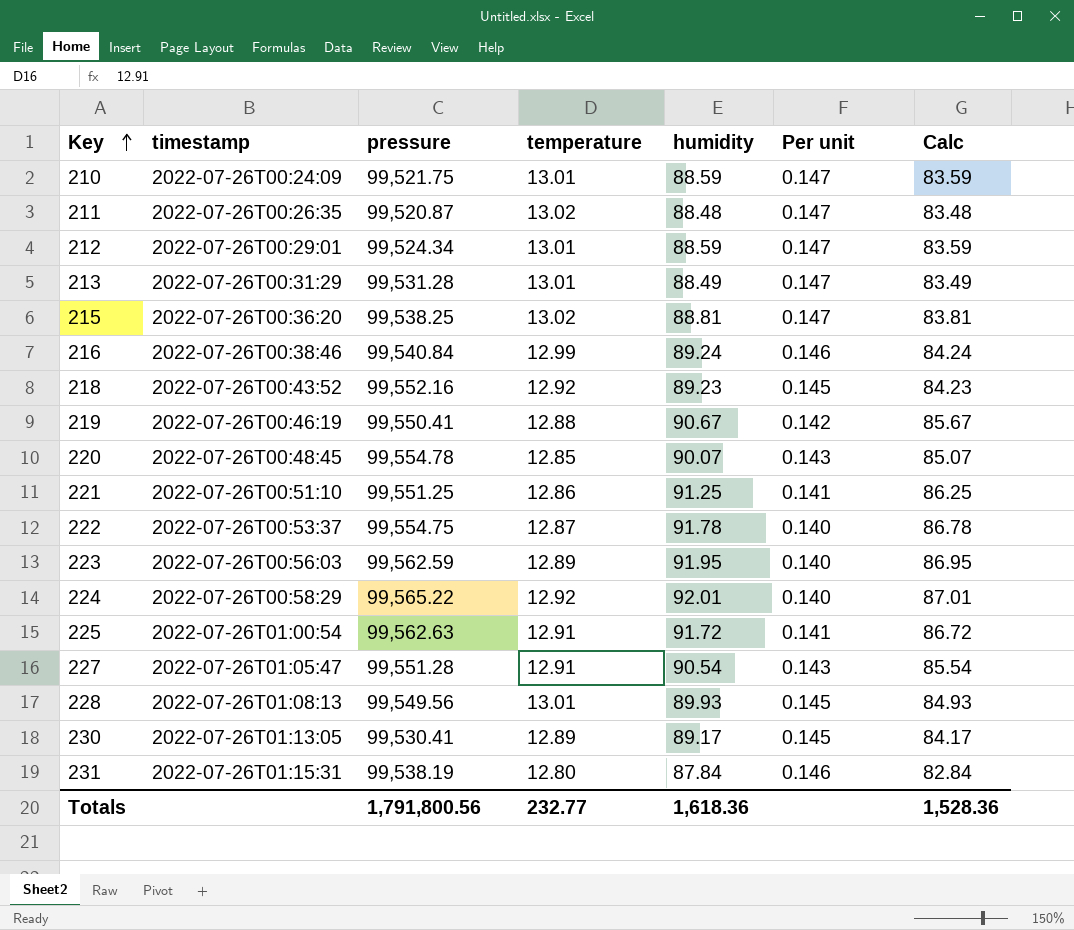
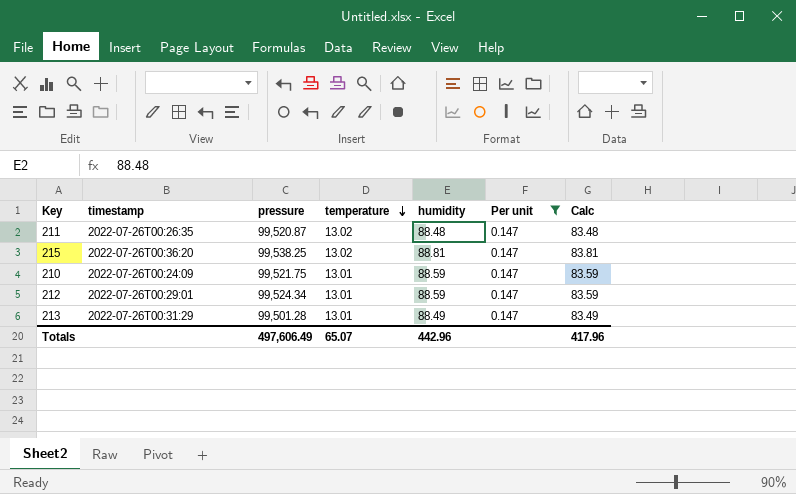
filter: none -> Per unit = 0.147
row order: Key ascending -> temperature descending
213 | pressure: 99,531.28 -> 99,501.28
Totals | pressure: 1,791,800.56 -> 497,606.49
Totals | temperature: 232.77 -> 65.07
Totals | humidity: 1,618.36 -> 442.96
Totals | Calc: 1,528.36 -> 417.96

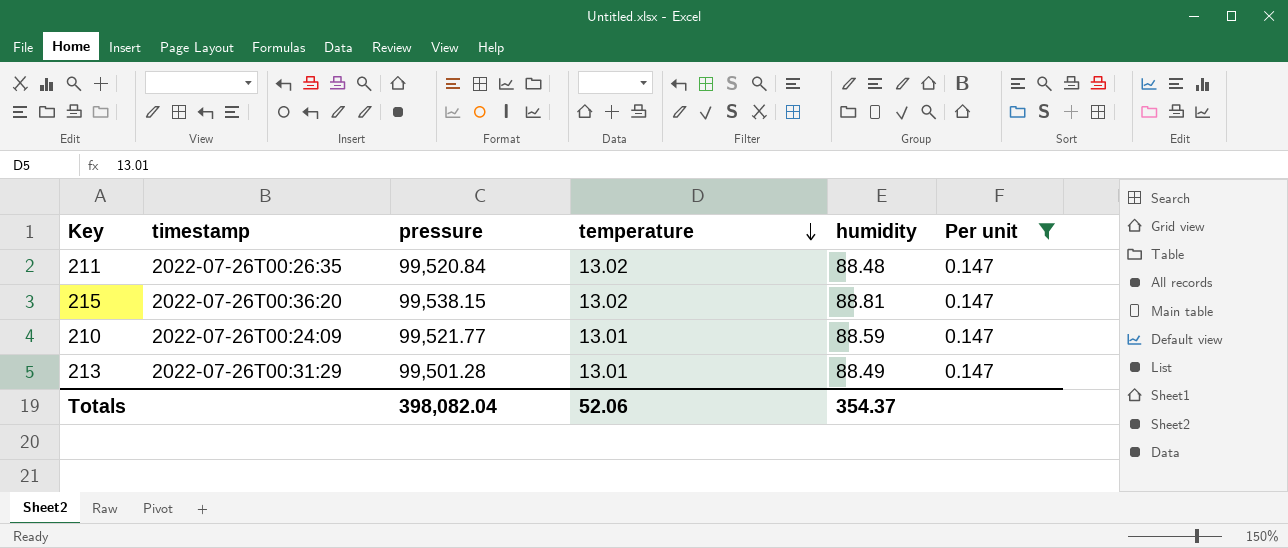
column Calc | formula: [humidity] - 5 -> none
row 212: 2022-07-26T00:29:01 | 99,524.34 | 13.01 | 88.59 | 0.147 | 83.59 -> none
211 | pressure: 99,520.87 -> 99,520.84
215 | pressure: 99,538.25 -> 99,538.15
210 | pressure: 99,521.75 -> 99,521.77
Totals | pressure: 497,606.49 -> 398,082.04
Totals | temperature: 65.07 -> 52.06
Totals | humidity: 442.96 -> 354.37

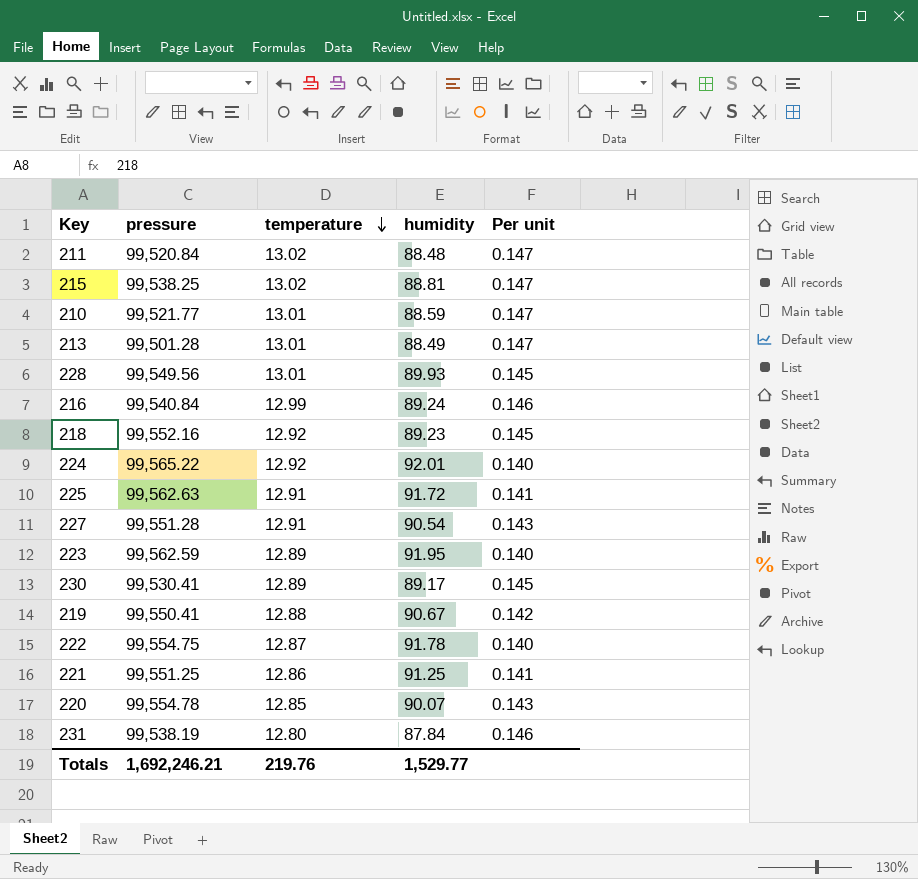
filter: Per unit = 0.147 -> none
column timestamp | position: 2 -> none
215 | pressure: 99,538.15 -> 99,538.25
Totals | pressure: 398,082.04 -> 1,692,246.21
Totals | temperature: 52.06 -> 219.76
Totals | humidity: 354.37 -> 1,529.77

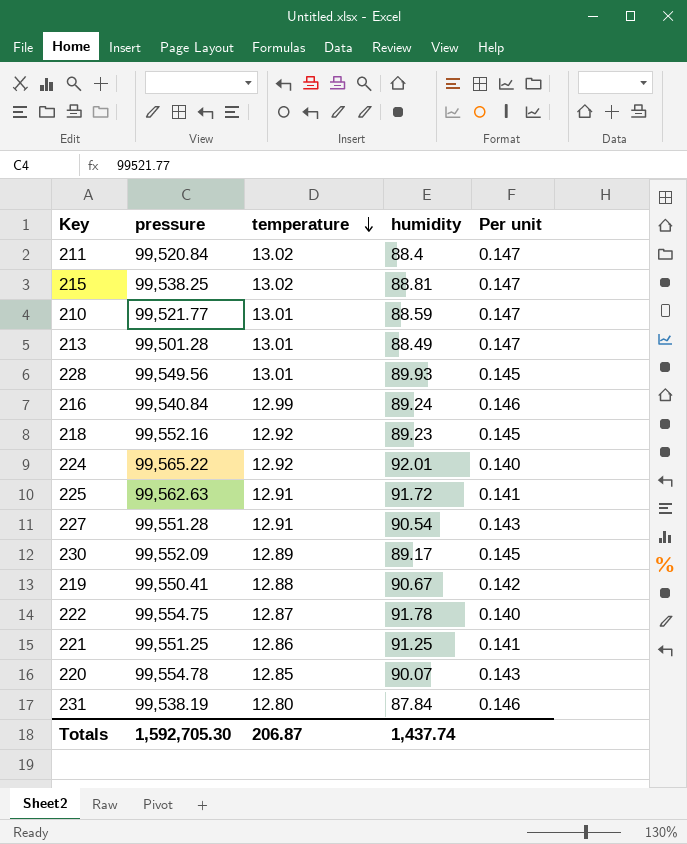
row 223: 99,562.59 | 12.89 | 91.95 | 0.140 -> none
211 | humidity: 88.48 -> 88.4
230 | pressure: 99,530.41 -> 99,552.09
Totals | pressure: 1,692,246.21 -> 1,592,705.30
Totals | temperature: 219.76 -> 206.87
Totals | humidity: 1,529.77 -> 1,437.74

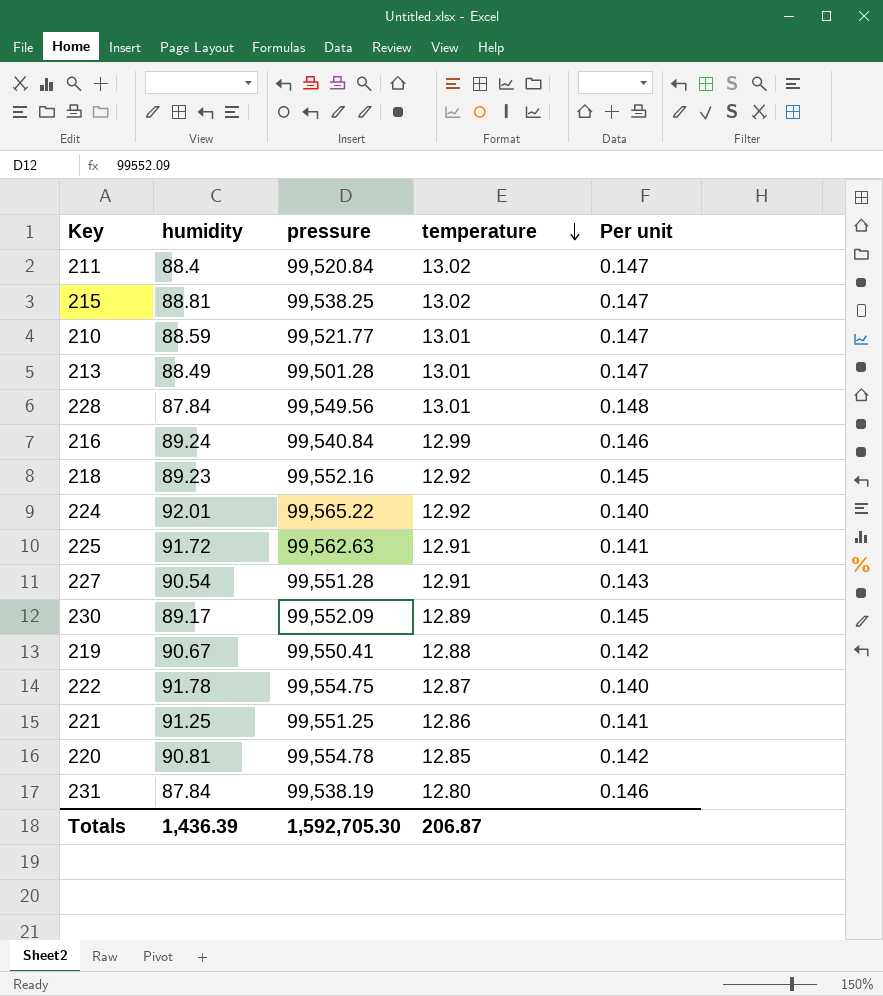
column humidity | position: 4 -> 2
228 | humidity: 89.93 -> 87.84
228 | Per unit: 0.145 -> 0.148
220 | humidity: 90.07 -> 90.81
220 | Per unit: 0.143 -> 0.142
Totals | humidity: 1,437.74 -> 1,436.39

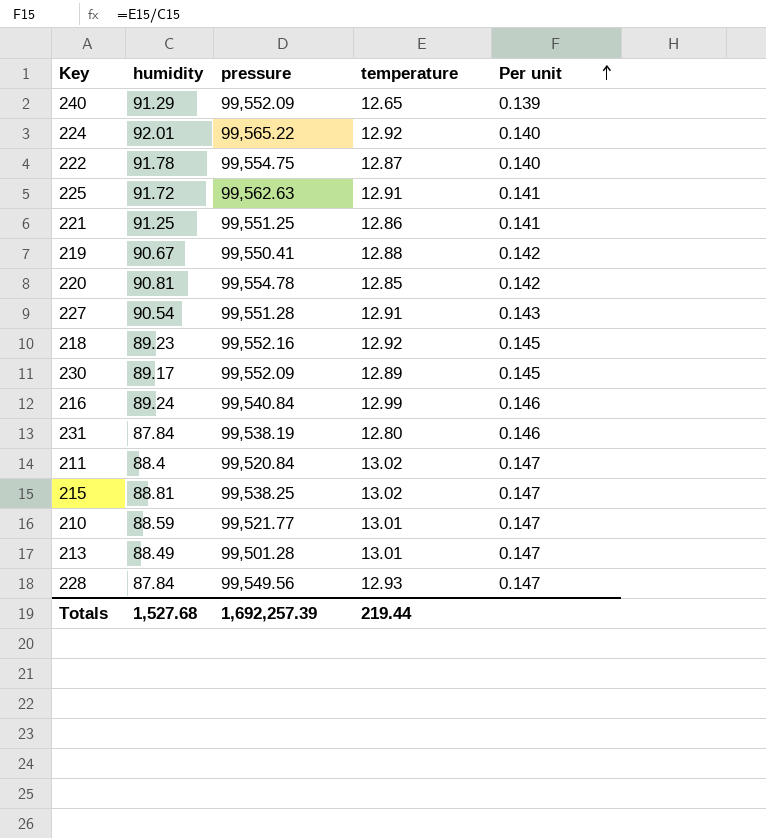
row order: temperature descending -> Per unit ascending
row 240: none -> 91.29 | 99,552.09 | 12.65 | 0.139
228 | temperature: 13.01 -> 12.93
228 | Per unit: 0.148 -> 0.147
Totals | humidity: 1,436.39 -> 1,527.68
Totals | pressure: 1,592,705.30 -> 1,692,257.39
Totals | temperature: 206.87 -> 219.44

